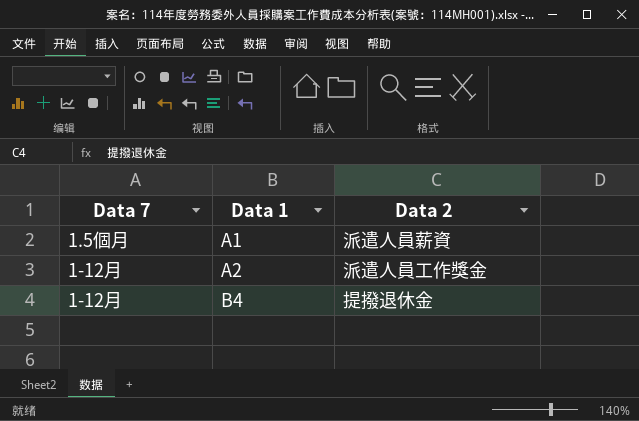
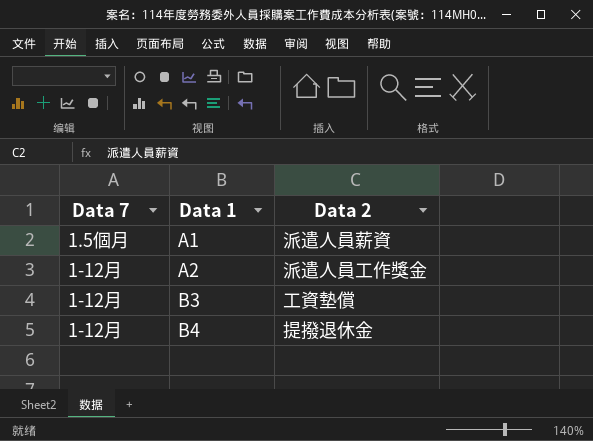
row B3: none -> 1-12月 | 工資墊償

